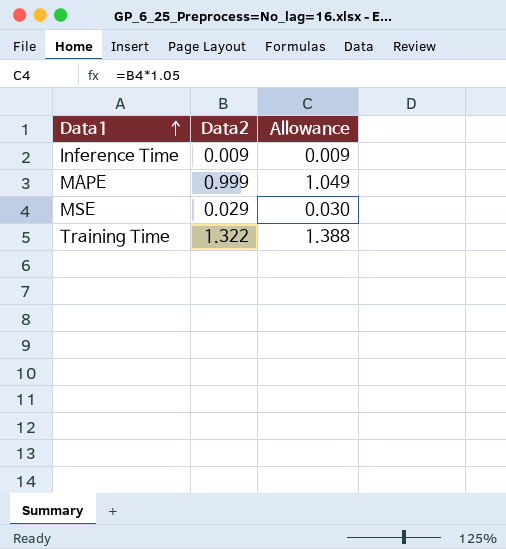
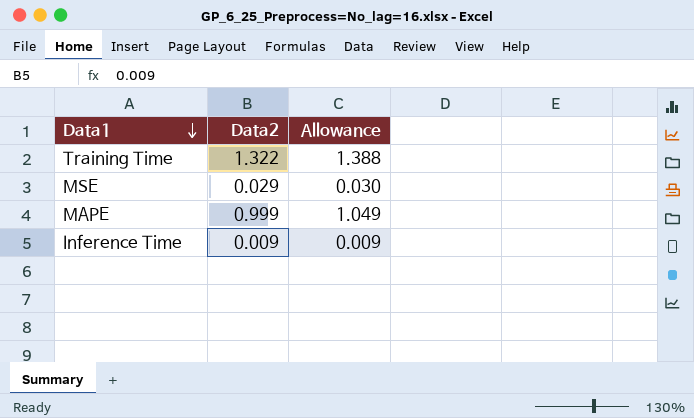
row order: Data1 ascending -> Data1 descending

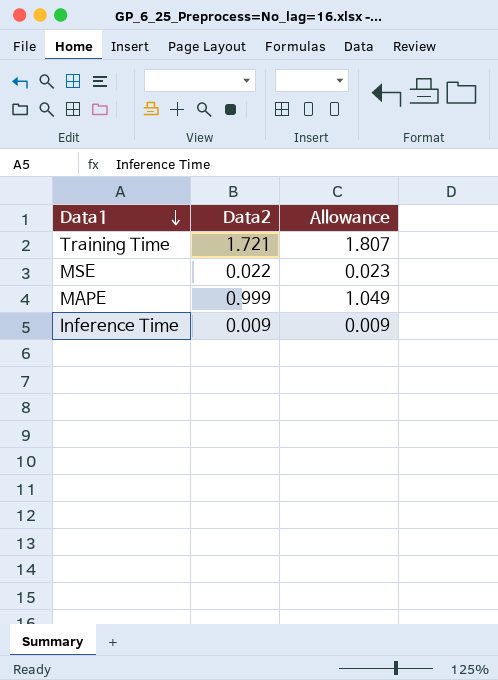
Training Time | Data2: 1.322 -> 1.721
Training Time | Allowance: 1.388 -> 1.807
MSE | Data2: 0.029 -> 0.022
MSE | Allowance: 0.030 -> 0.023

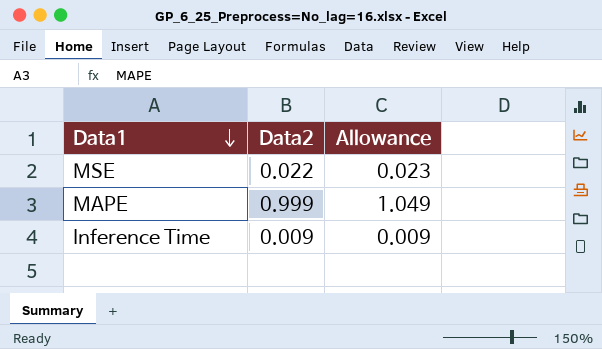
row Training Time: 1.721 | 1.807 -> none

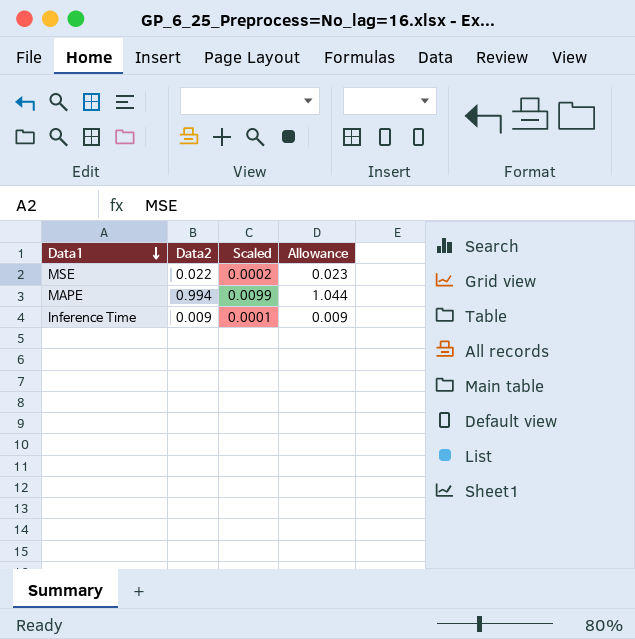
column Scaled | formula: none -> [Data2] * 0.01
MAPE | Data2: 0.999 -> 0.994
MAPE | Allowance: 1.049 -> 1.044

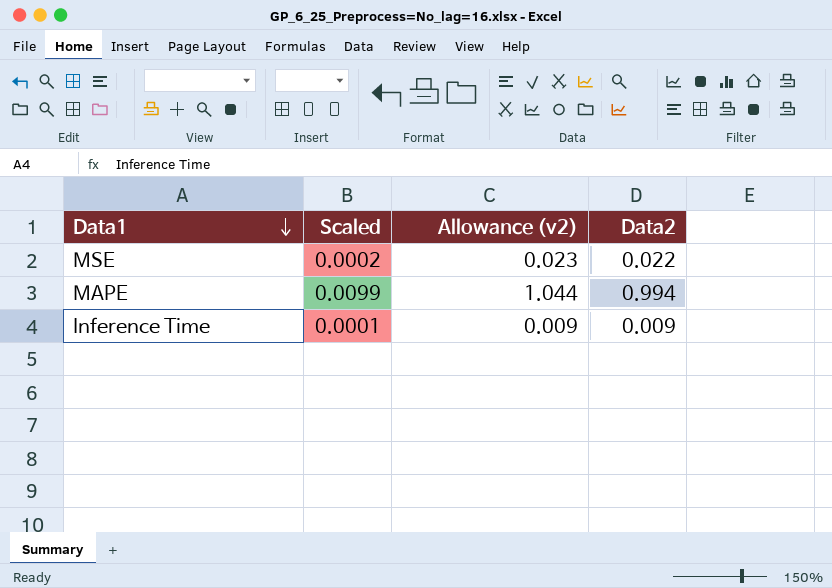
column name: Allowance -> Allowance (v2)
column Data2 | position: 2 -> 4

